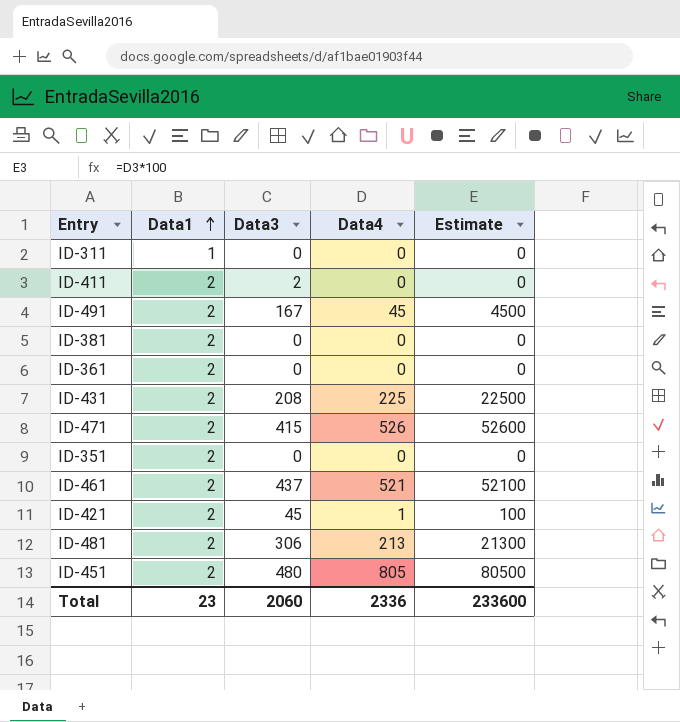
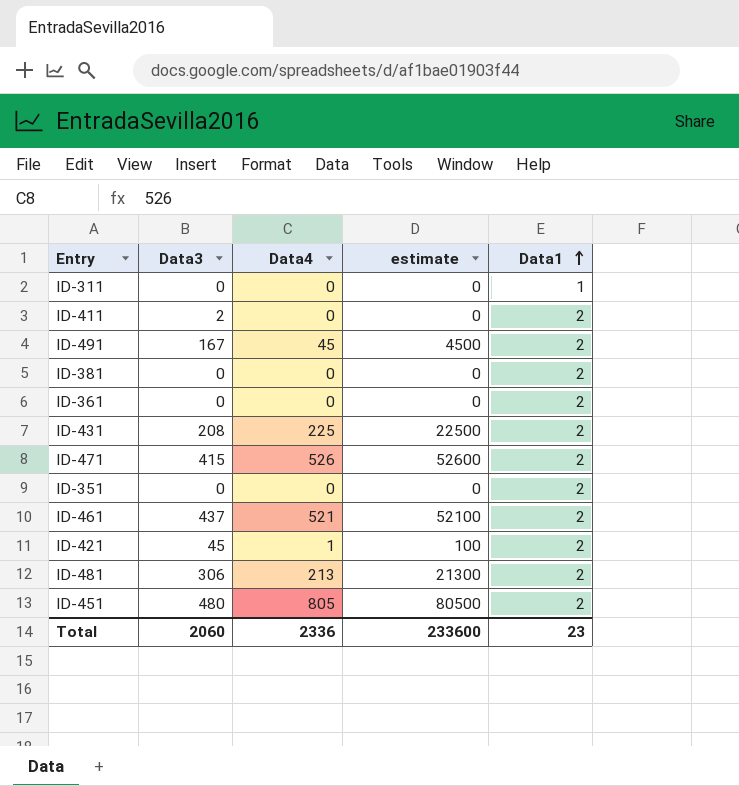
column name: Estimate -> estimate
column Data1 | position: 2 -> 5

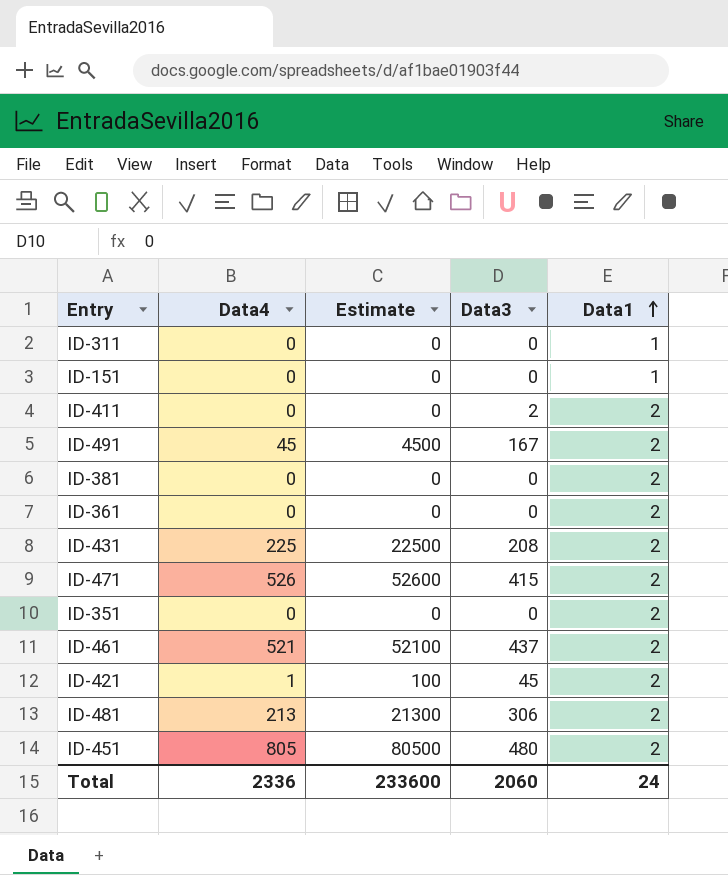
column name: estimate -> Estimate
column Data3 | position: 2 -> 4
row ID-151: none -> 0 | 0 | 0 | 1
Total | Data1: 23 -> 24

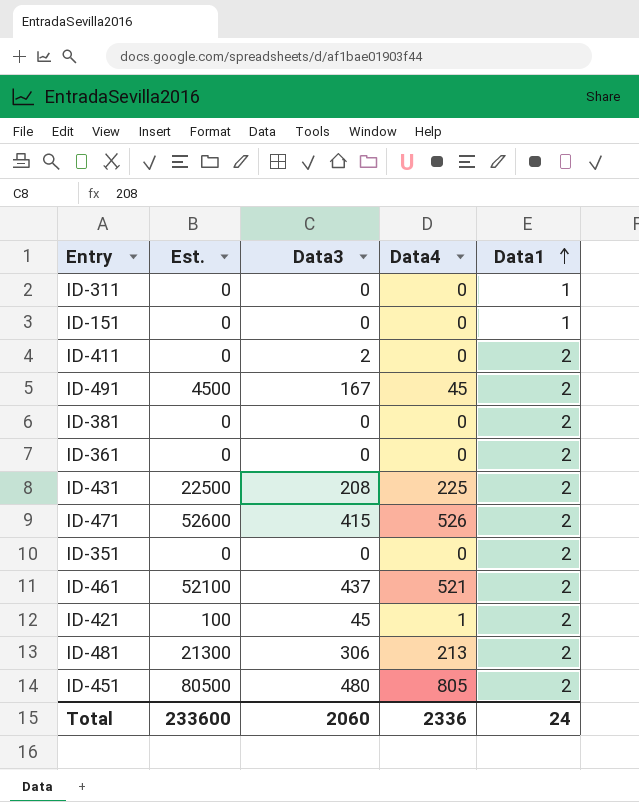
column name: Estimate -> Est.
column Data4 | position: 2 -> 4

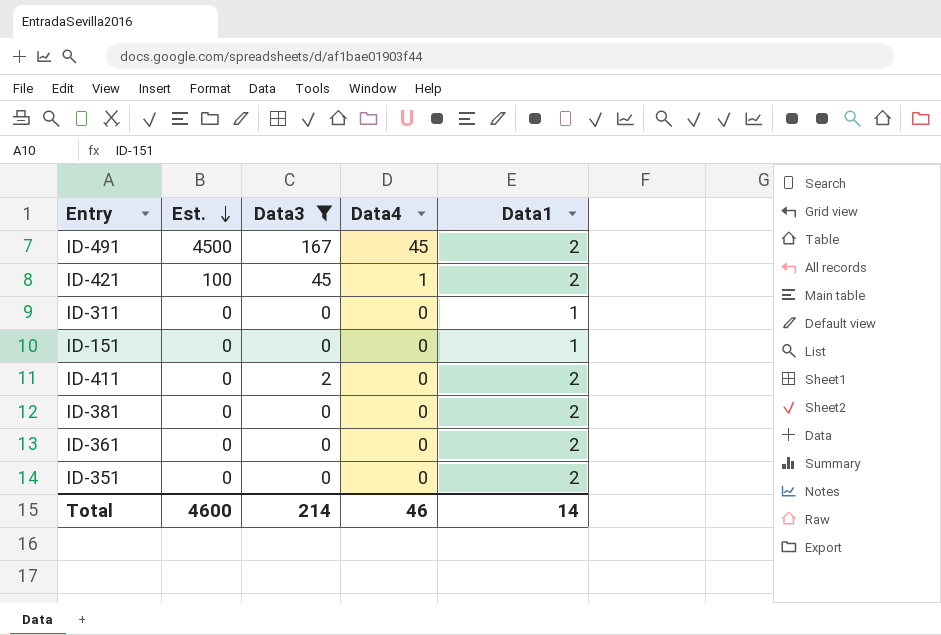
filter: none -> Data3 <= 167
row order: Data1 ascending -> Est. descending
Total | Est.: 233600 -> 4600
Total | Data3: 2060 -> 214
Total | Data4: 2336 -> 46
Total | Data1: 24 -> 14

